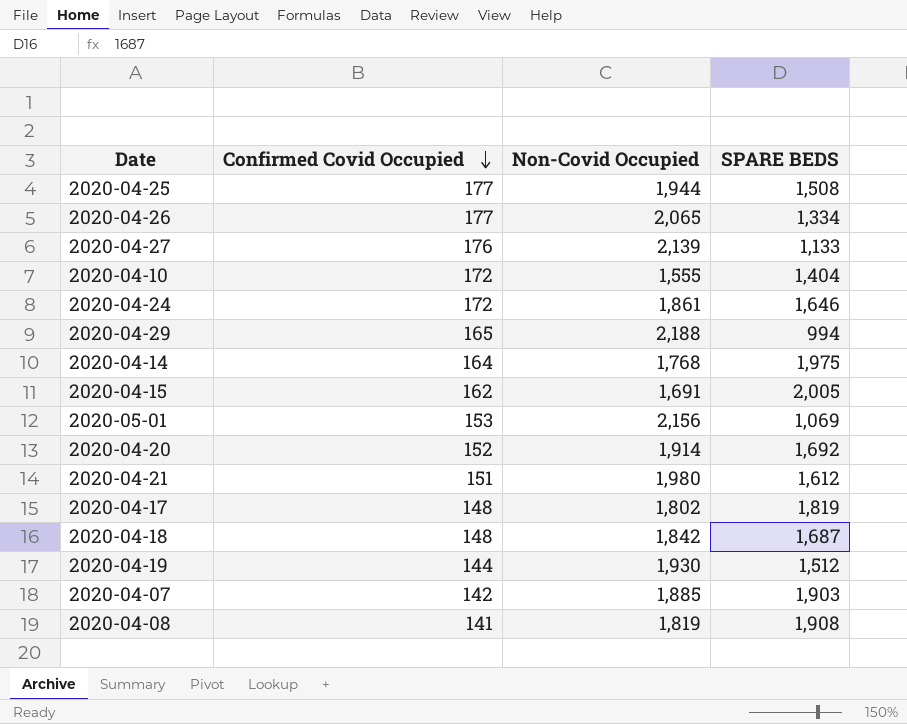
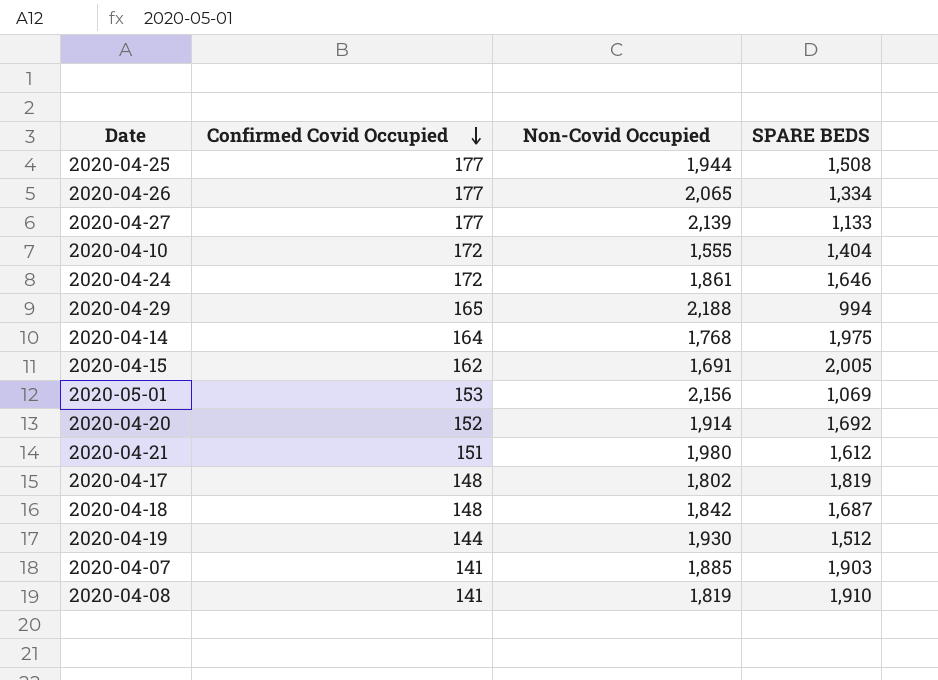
2020-04-27 | Confirmed Covid Occupied: 176 -> 177
2020-04-07 | Confirmed Covid Occupied: 142 -> 141
2020-04-08 | SPARE BEDS: 1,908 -> 1,910

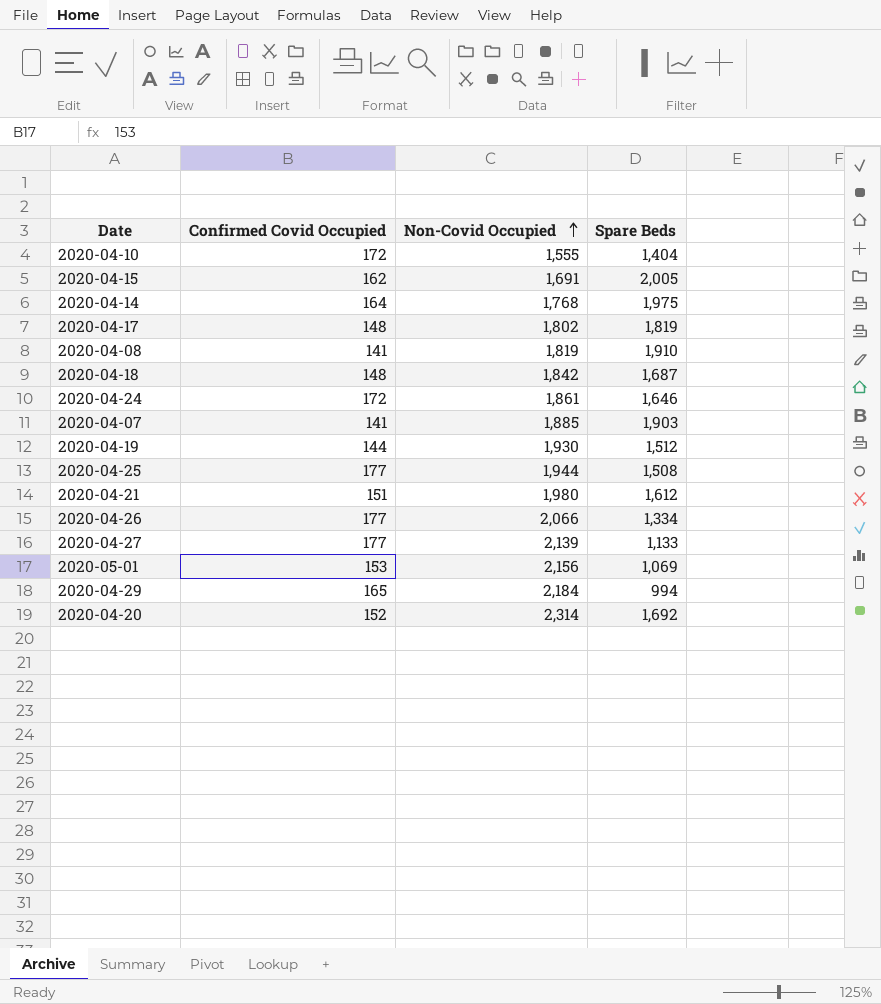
row order: Confirmed Covid Occupied descending -> Non-Covid Occupied ascending
column name: SPARE BEDS -> Spare Beds
2020-04-26 | Non-Covid Occupied: 2,065 -> 2,066
2020-04-29 | Non-Covid Occupied: 2,188 -> 2,184
2020-04-20 | Non-Covid Occupied: 1,914 -> 2,314

